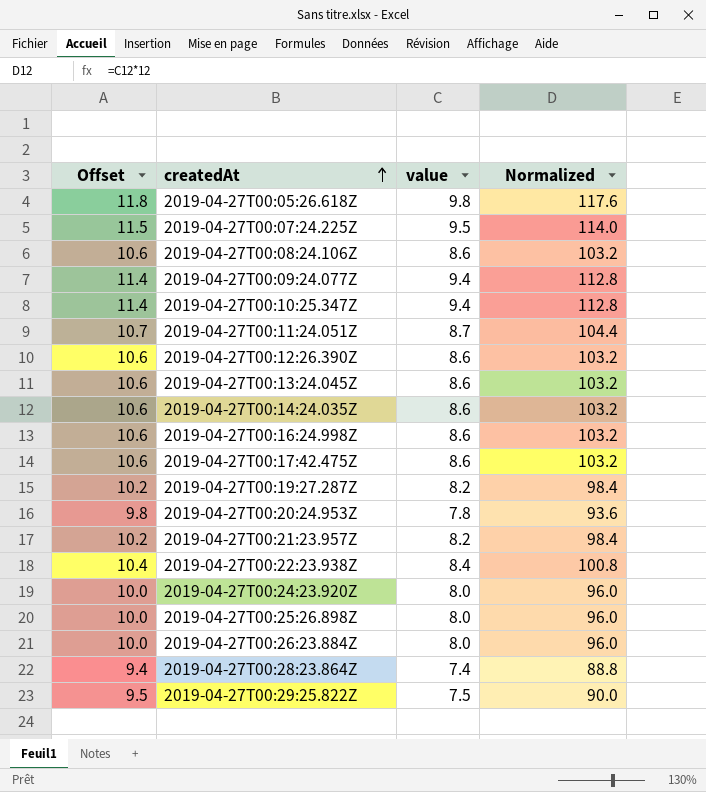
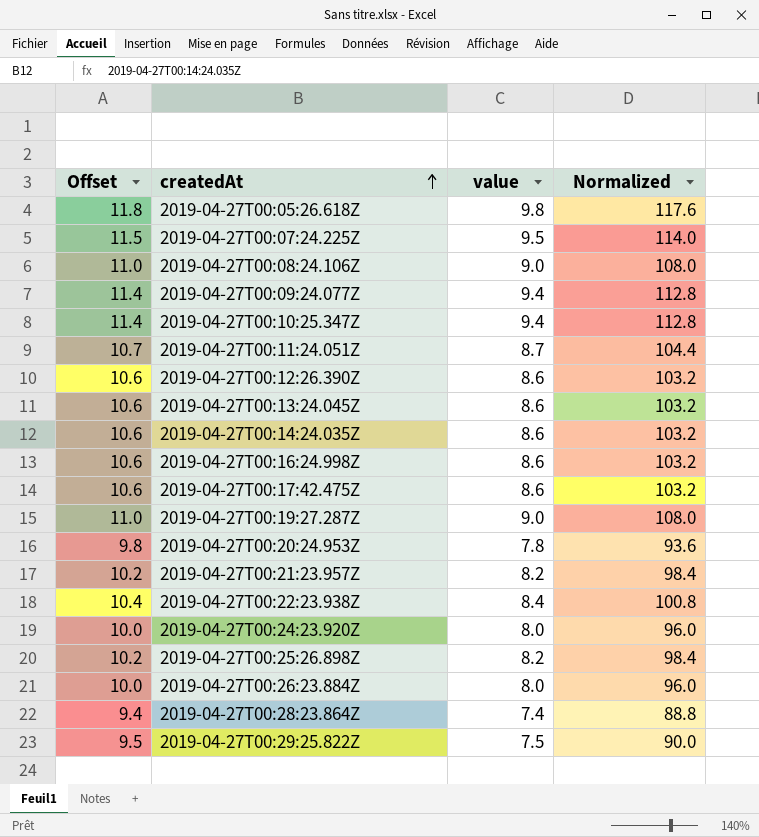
2019-04-27T00:08:24.106Z | Offset: 10.6 -> 11.0
2019-04-27T00:08:24.106Z | value: 8.6 -> 9.0
2019-04-27T00:08:24.106Z | Normalized: 103.2 -> 108.0
2019-04-27T00:19:27.287Z | Offset: 10.2 -> 11.0
2019-04-27T00:19:27.287Z | value: 8.2 -> 9.0
2019-04-27T00:19:27.287Z | Normalized: 98.4 -> 108.0
2019-04-27T00:25:26.898Z | Offset: 10.0 -> 10.2
2019-04-27T00:25:26.898Z | value: 8.0 -> 8.2
2019-04-27T00:25:26.898Z | Normalized: 96.0 -> 98.4

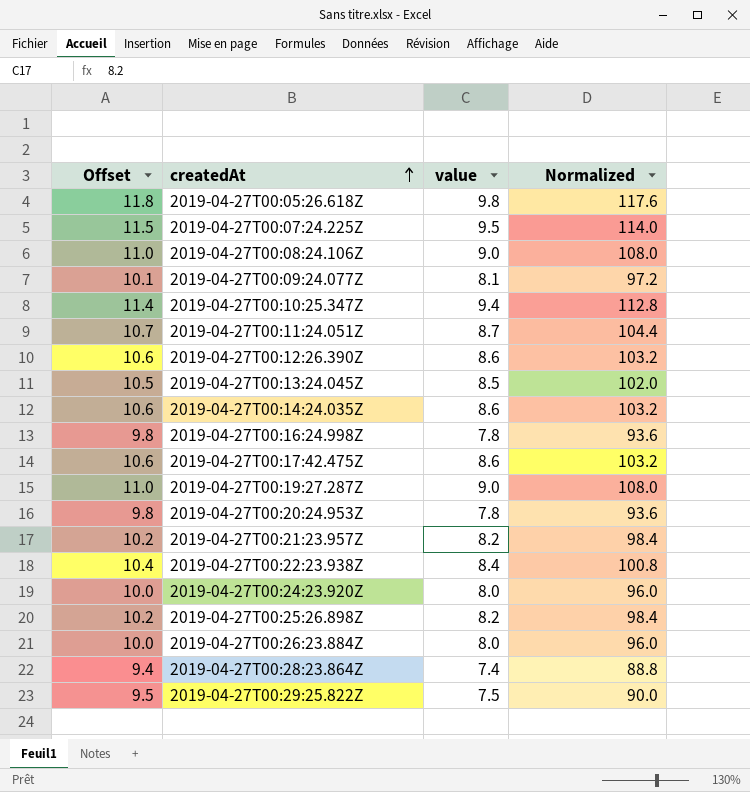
2019-04-27T00:09:24.077Z | Offset: 11.4 -> 10.1
2019-04-27T00:09:24.077Z | value: 9.4 -> 8.1
2019-04-27T00:09:24.077Z | Normalized: 112.8 -> 97.2
2019-04-27T00:13:24.045Z | Offset: 10.6 -> 10.5
2019-04-27T00:13:24.045Z | value: 8.6 -> 8.5
2019-04-27T00:13:24.045Z | Normalized: 103.2 -> 102.0
2019-04-27T00:16:24.998Z | Offset: 10.6 -> 9.8
2019-04-27T00:16:24.998Z | value: 8.6 -> 7.8
2019-04-27T00:16:24.998Z | Normalized: 103.2 -> 93.6

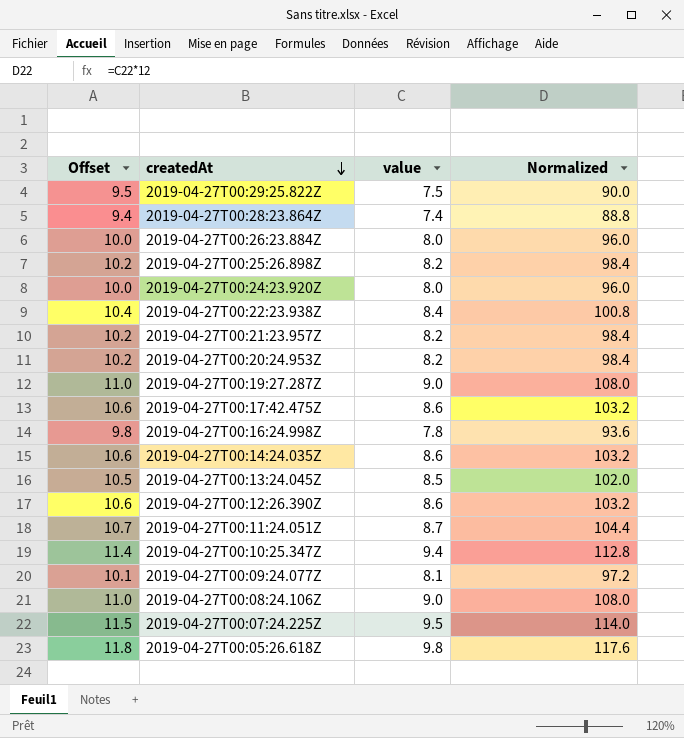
row order: createdAt ascending -> createdAt descending
2019-04-27T00:20:24.953Z | Offset: 9.8 -> 10.2
2019-04-27T00:20:24.953Z | value: 7.8 -> 8.2
2019-04-27T00:20:24.953Z | Normalized: 93.6 -> 98.4

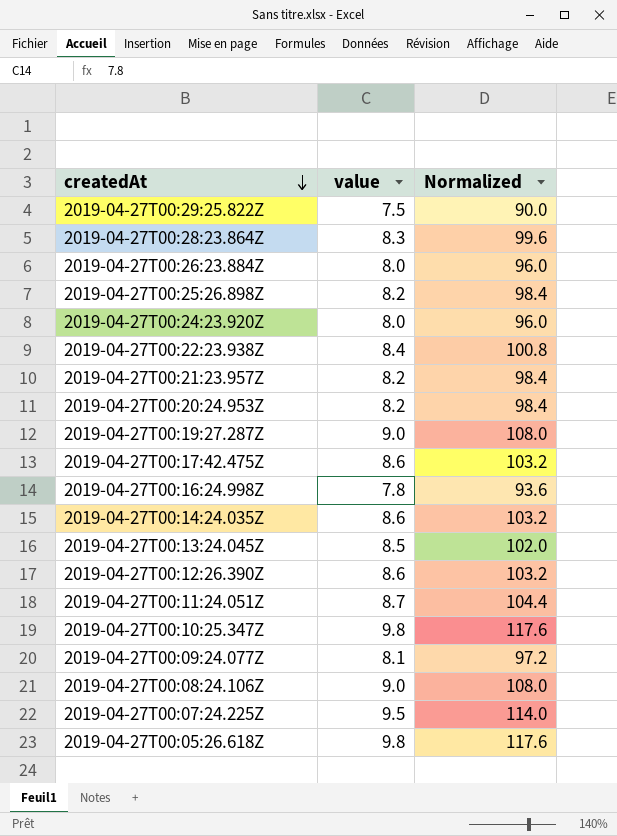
column Offset | formula: [value] + 2 -> none
2019-04-27T00:28:23.864Z | value: 7.4 -> 8.3
2019-04-27T00:28:23.864Z | Normalized: 88.8 -> 99.6
2019-04-27T00:10:25.347Z | value: 9.4 -> 9.8
2019-04-27T00:10:25.347Z | Normalized: 112.8 -> 117.6

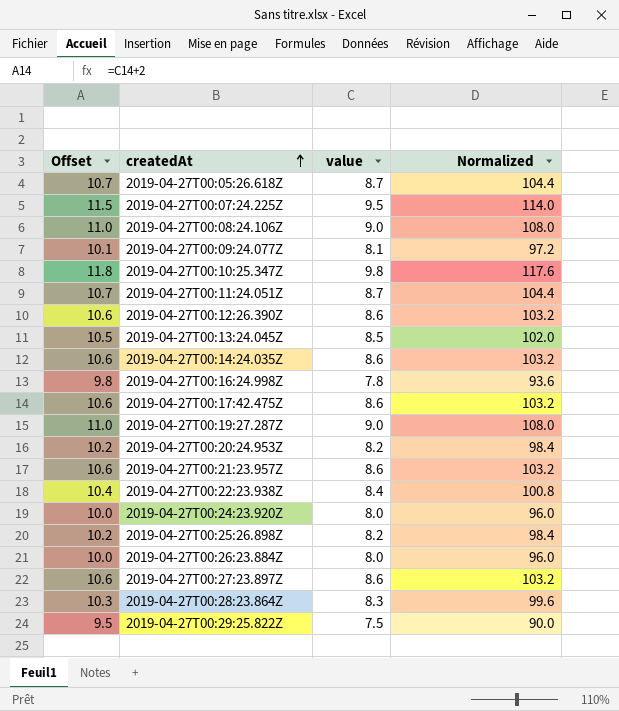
row order: createdAt descending -> createdAt ascending
column Offset | formula: none -> [value] + 2
2019-04-27T00:05:26.618Z | value: 9.8 -> 8.7
2019-04-27T00:05:26.618Z | Normalized: 117.6 -> 104.4
2019-04-27T00:21:23.957Z | value: 8.2 -> 8.6
2019-04-27T00:21:23.957Z | Normalized: 98.4 -> 103.2
row 2019-04-27T00:27:23.897Z: none -> 10.6 | 8.6 | 103.2

